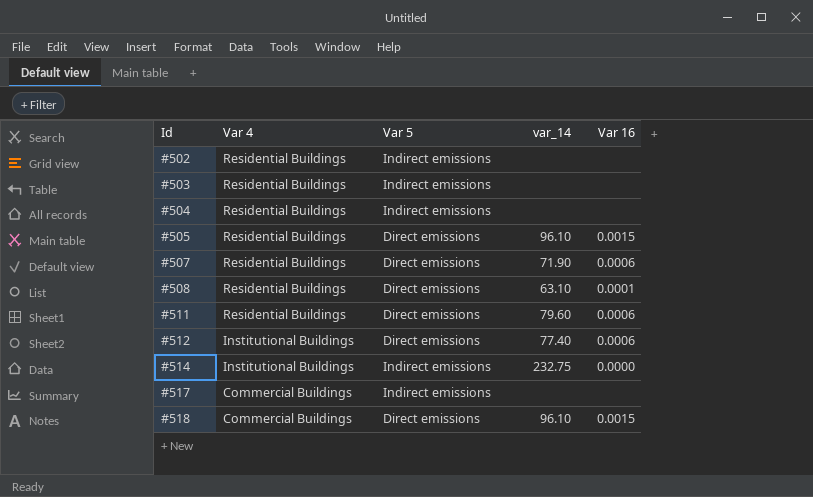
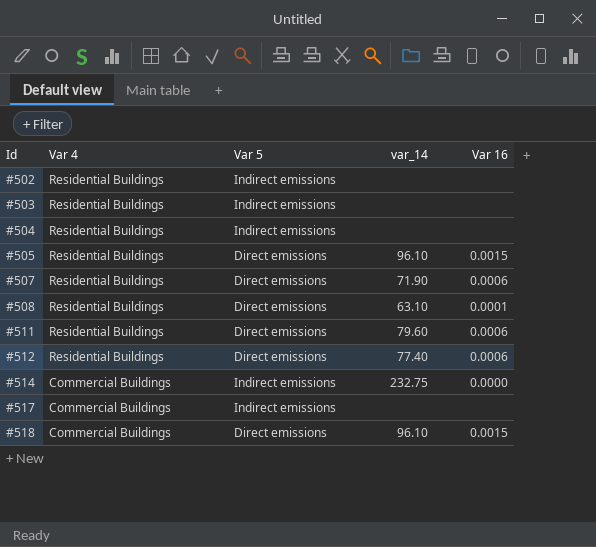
#512 | Var 4: Institutional Buildings -> Residential Buildings
#514 | Var 4: Institutional Buildings -> Commercial Buildings

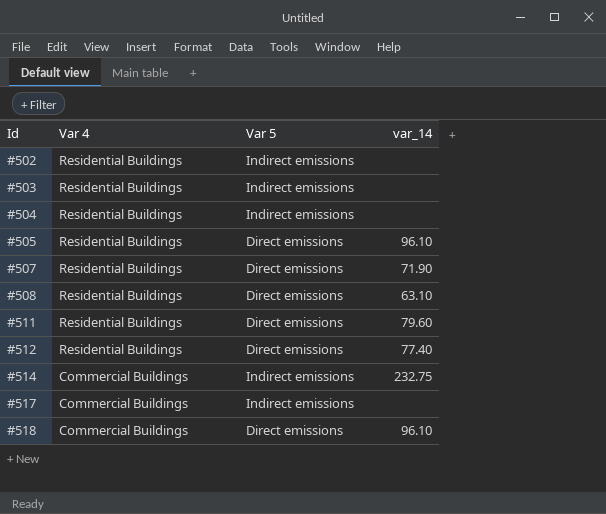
column Var 16 | position: 5 -> none

